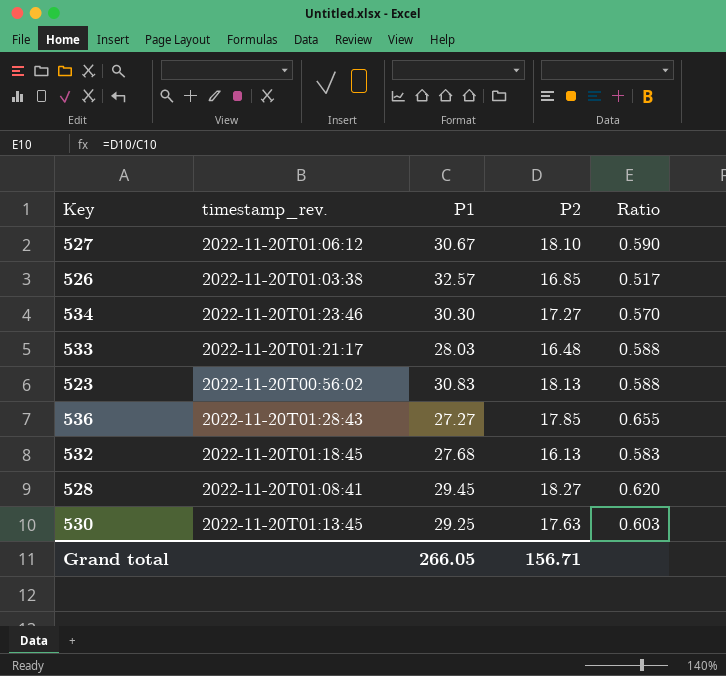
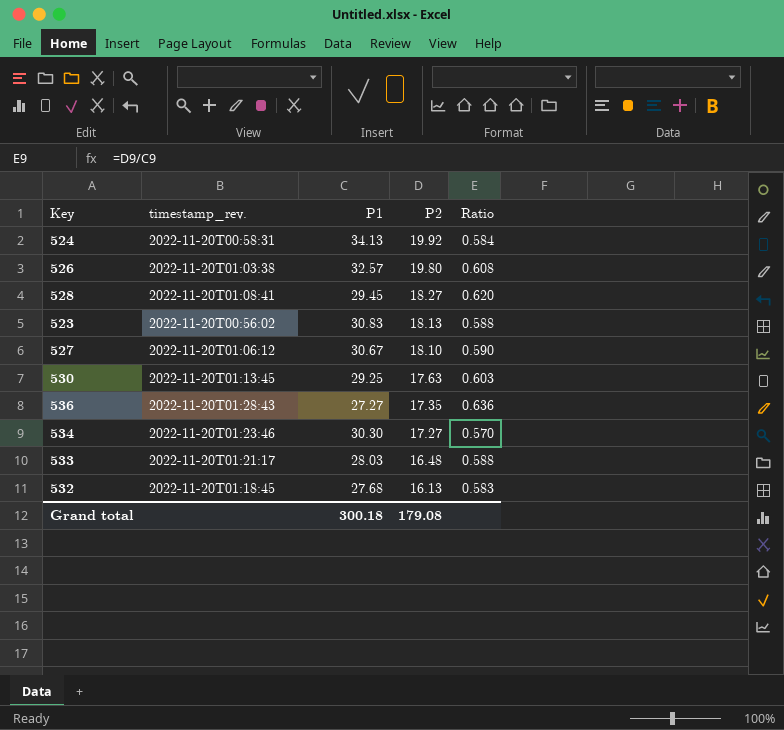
row order: none -> P2 descending
row 524: none -> 2022-11-20T00:58:31 | 34.13 | 19.92 | 0.584
526 | P2: 16.85 -> 19.80
526 | Ratio: 0.517 -> 0.608
536 | P2: 17.85 -> 17.35
536 | Ratio: 0.655 -> 0.636
Grand total | P1: 266.05 -> 300.18
Grand total | P2: 156.71 -> 179.08

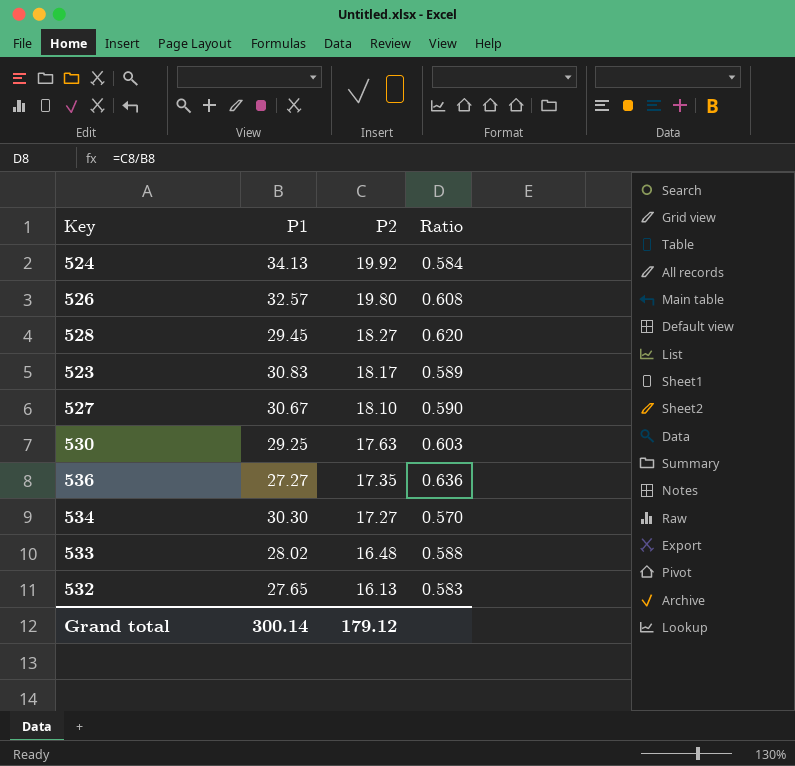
column timestamp_rev. | position: 2 -> none
523 | P2: 18.13 -> 18.17
523 | Ratio: 0.588 -> 0.589
533 | P1: 28.03 -> 28.02
532 | P1: 27.68 -> 27.65
Grand total | P1: 300.18 -> 300.14
Grand total | P2: 179.08 -> 179.12

